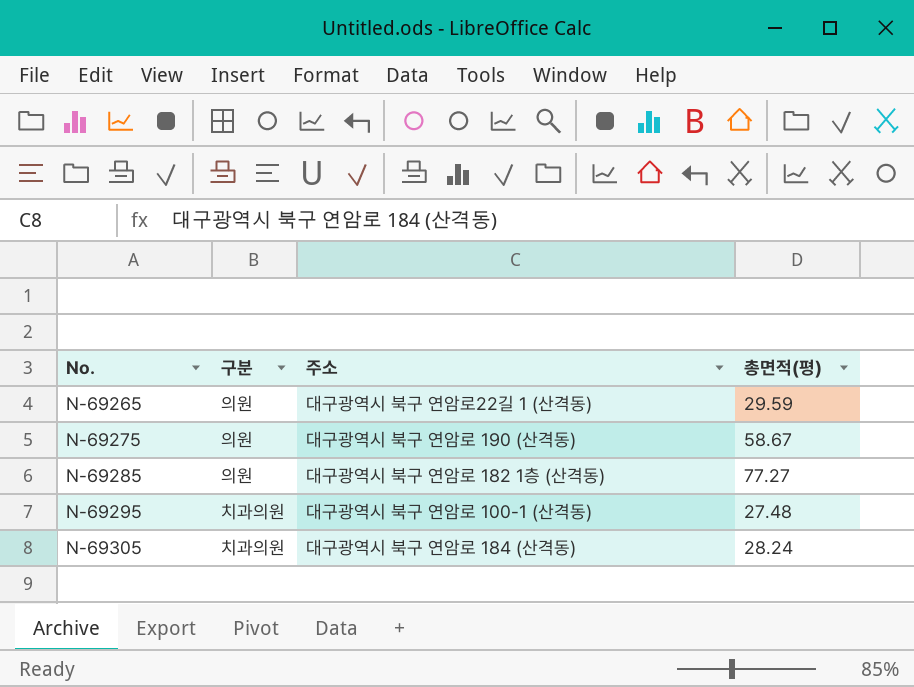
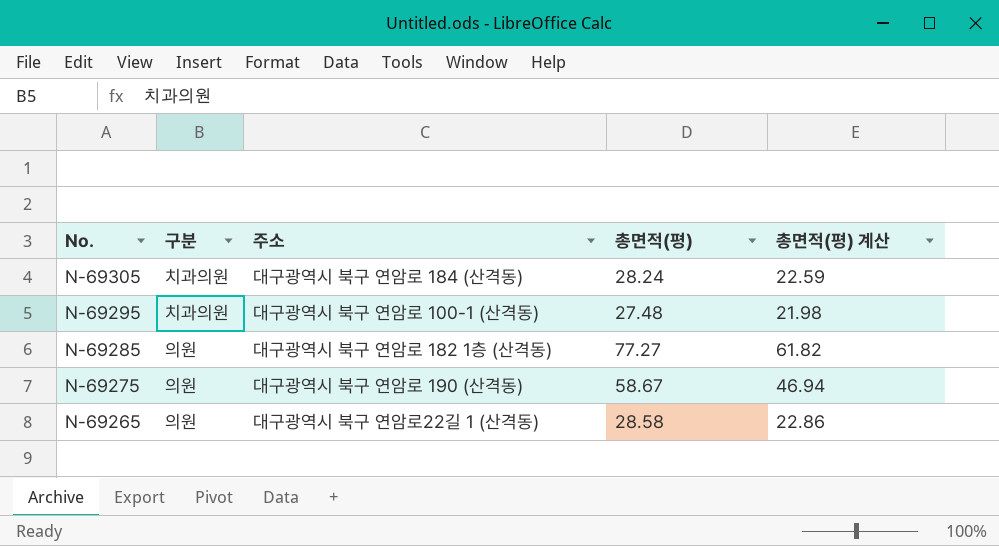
row order: No. ascending -> No. descending
column 총면적(평) 계산 | formula: none -> [총면적(평)] * 0.8
N-69265 | 총면적(평): 29.59 -> 28.58

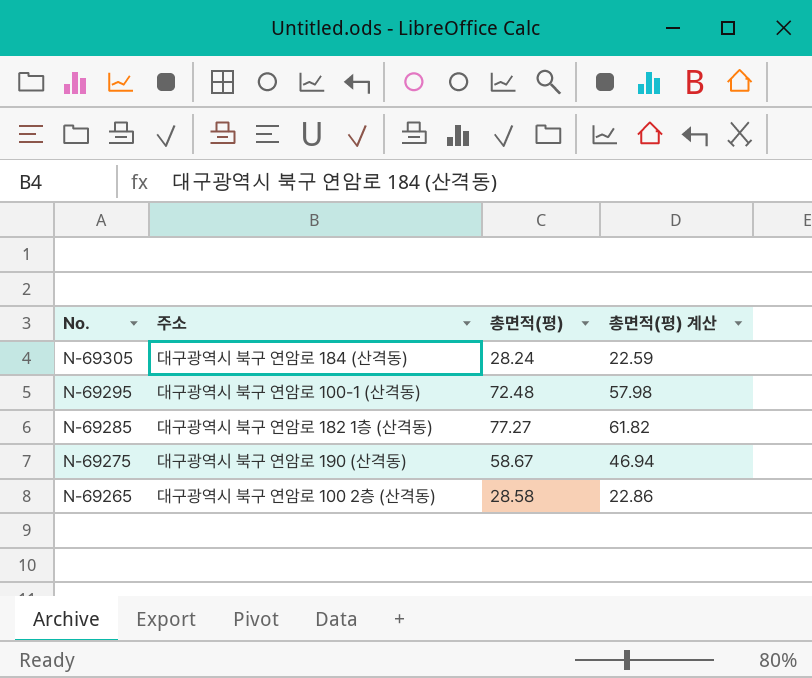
column 구분 | position: 2 -> none
N-69295 | 총면적(평): 27.48 -> 72.48
N-69295 | 총면적(평) 계산: 21.98 -> 57.98
N-69265 | 주소: 대구광역시 북구 연암로22길 1 (산격동) -> 대구광역시 북구 연암로 100 2층 (산격동)

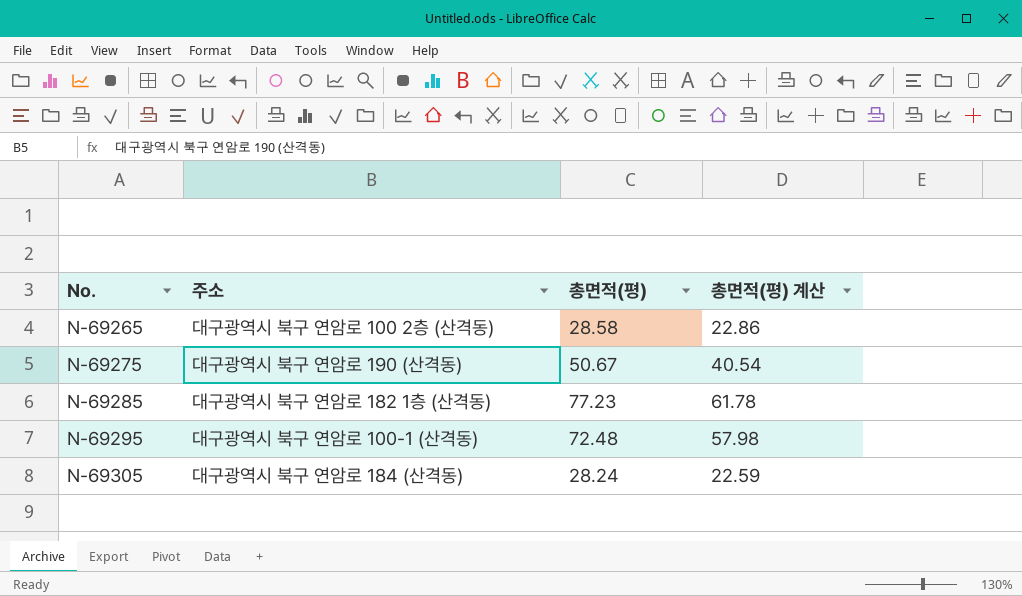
row order: No. descending -> No. ascending
N-69275 | 총면적(평): 58.67 -> 50.67
N-69275 | 총면적(평) 계산: 46.94 -> 40.54
N-69285 | 총면적(평): 77.27 -> 77.23
N-69285 | 총면적(평) 계산: 61.82 -> 61.78

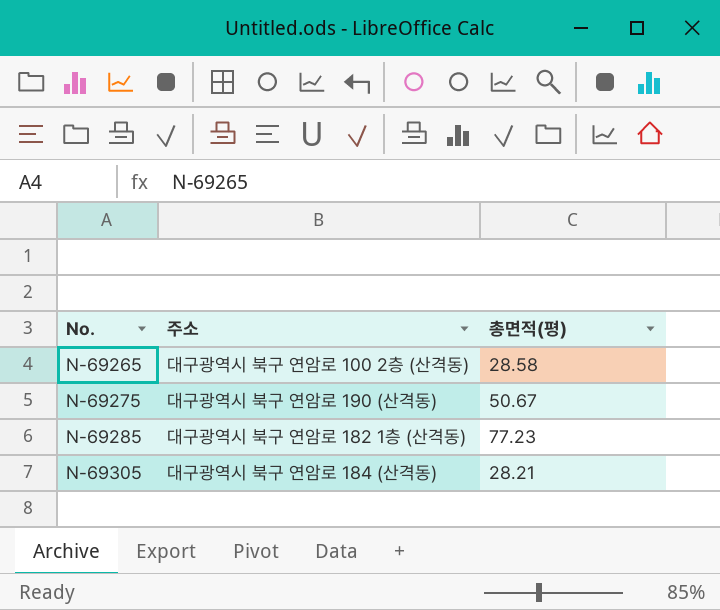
column 총면적(평) 계산 | formula: [총면적(평)] * 0.8 -> none
row N-69295: 대구광역시 북구 연암로 100-1 (산격동) | 72.48 | 57.98 -> none
N-69305 | 총면적(평): 28.24 -> 28.21

